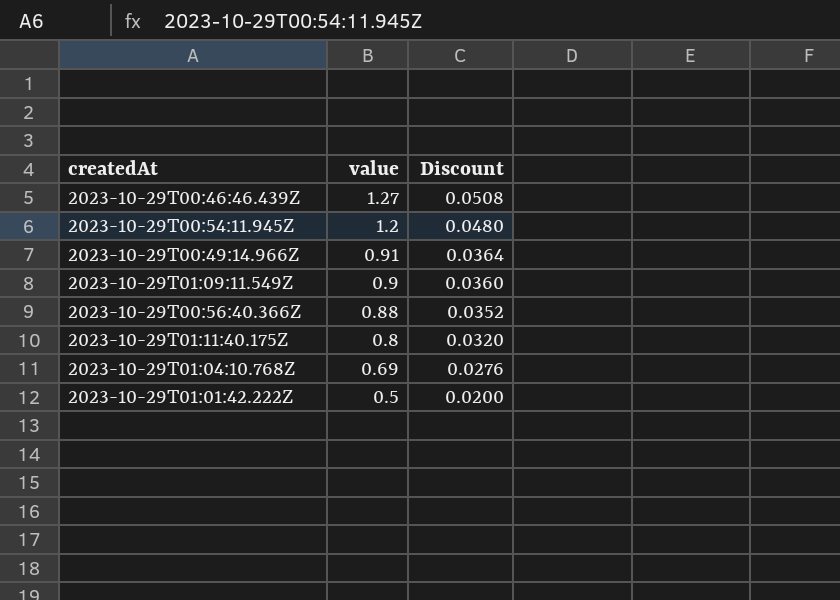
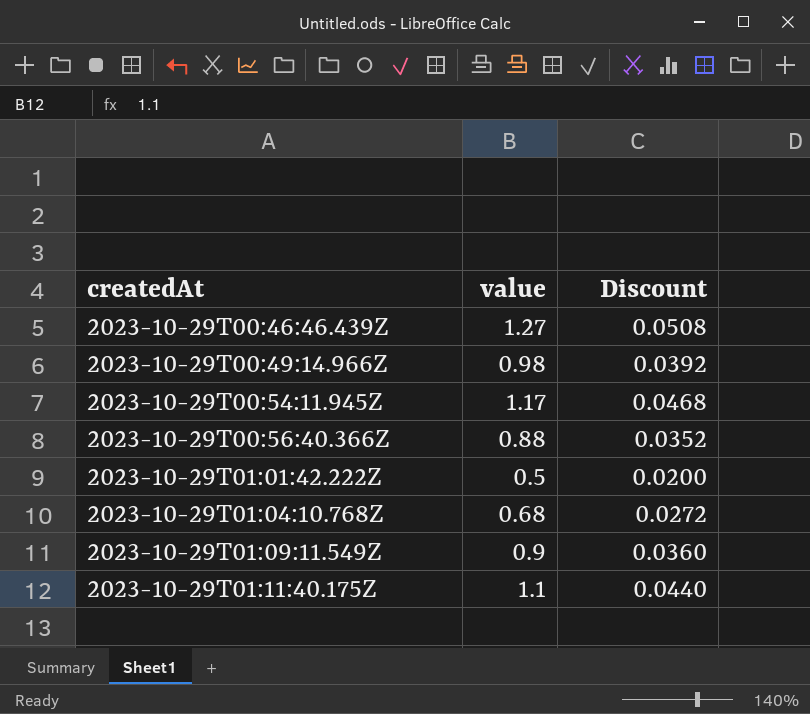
row order: value descending -> createdAt ascending
2023-10-29T00:49:14.966Z | value: 0.91 -> 0.98
2023-10-29T00:49:14.966Z | Discount: 0.0364 -> 0.0392
2023-10-29T00:54:11.945Z | value: 1.2 -> 1.17
2023-10-29T00:54:11.945Z | Discount: 0.0480 -> 0.0468
2023-10-29T01:04:10.768Z | value: 0.69 -> 0.68
2023-10-29T01:04:10.768Z | Discount: 0.0276 -> 0.0272
2023-10-29T01:11:40.175Z | value: 0.8 -> 1.1
2023-10-29T01:11:40.175Z | Discount: 0.0320 -> 0.0440

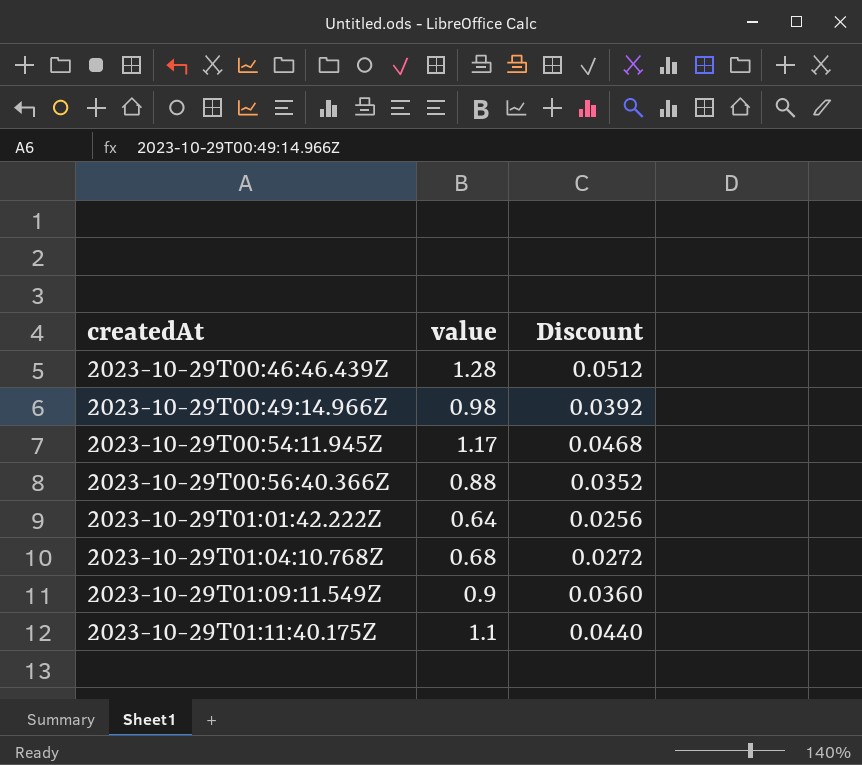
2023-10-29T00:46:46.439Z | value: 1.27 -> 1.28
2023-10-29T00:46:46.439Z | Discount: 0.0508 -> 0.0512
2023-10-29T01:01:42.222Z | value: 0.5 -> 0.64
2023-10-29T01:01:42.222Z | Discount: 0.0200 -> 0.0256

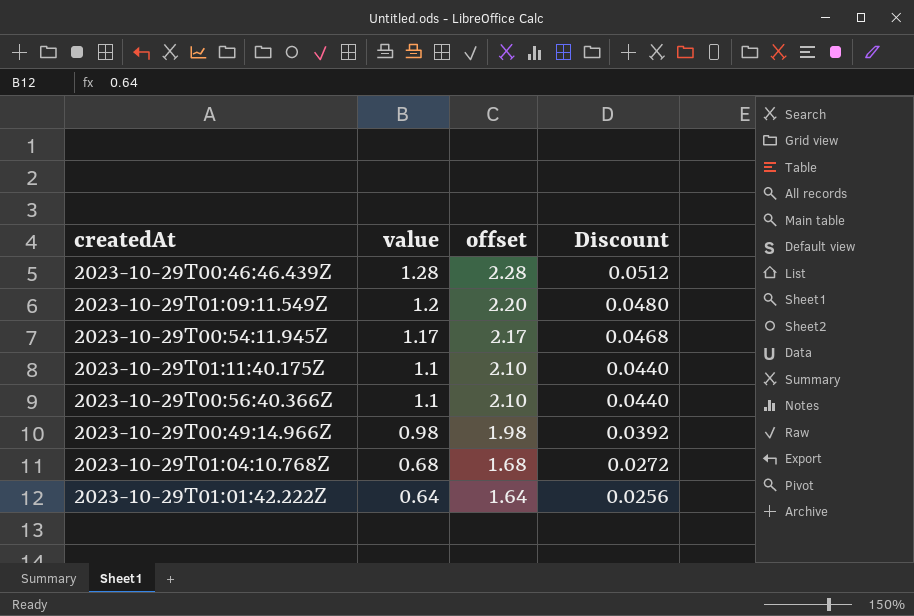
row order: createdAt ascending -> value descending
column offset | formula: none -> [value] + 1
2023-10-29T01:09:11.549Z | value: 0.9 -> 1.2
2023-10-29T01:09:11.549Z | Discount: 0.0360 -> 0.0480
2023-10-29T00:56:40.366Z | value: 0.88 -> 1.1
2023-10-29T00:56:40.366Z | Discount: 0.0352 -> 0.0440

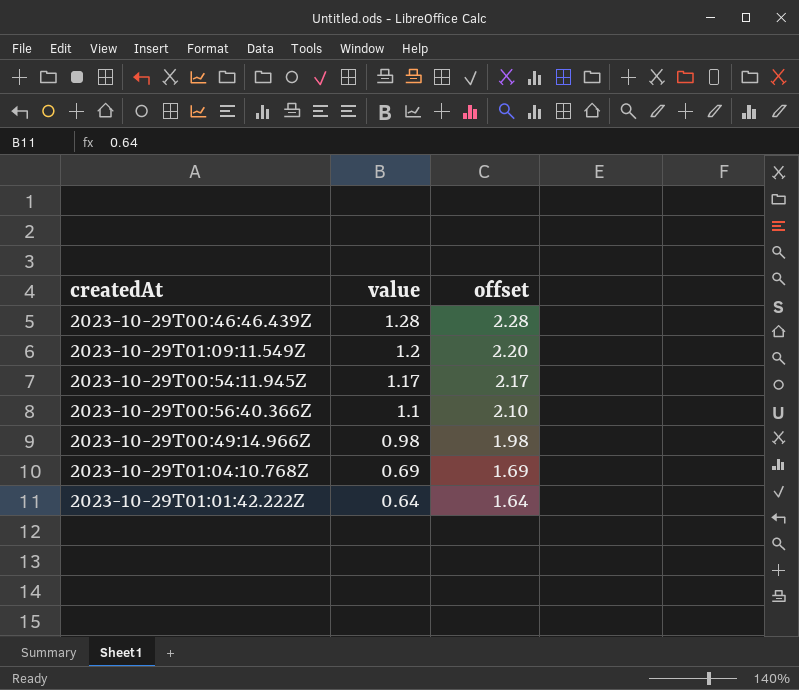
column Discount | formula: [value] * 0.04 -> none
row 2023-10-29T01:11:40.175Z: 1.1 | 2.10 | 0.0440 -> none
2023-10-29T01:04:10.768Z | value: 0.68 -> 0.69
2023-10-29T01:04:10.768Z | offset: 1.68 -> 1.69

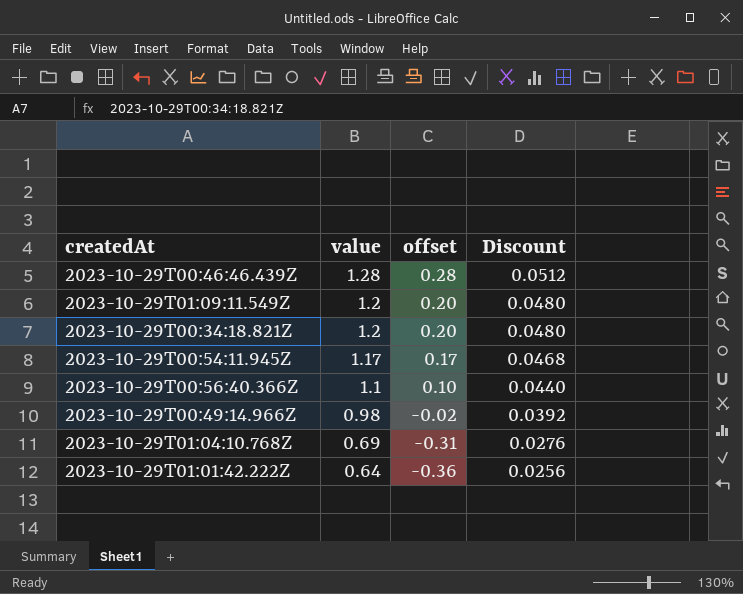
column offset | formula: [value] + 1 -> [value] - 1
column Discount | formula: none -> [value] * 0.04
row 2023-10-29T00:34:18.821Z: none -> 1.2 | 0.20 | 0.0480

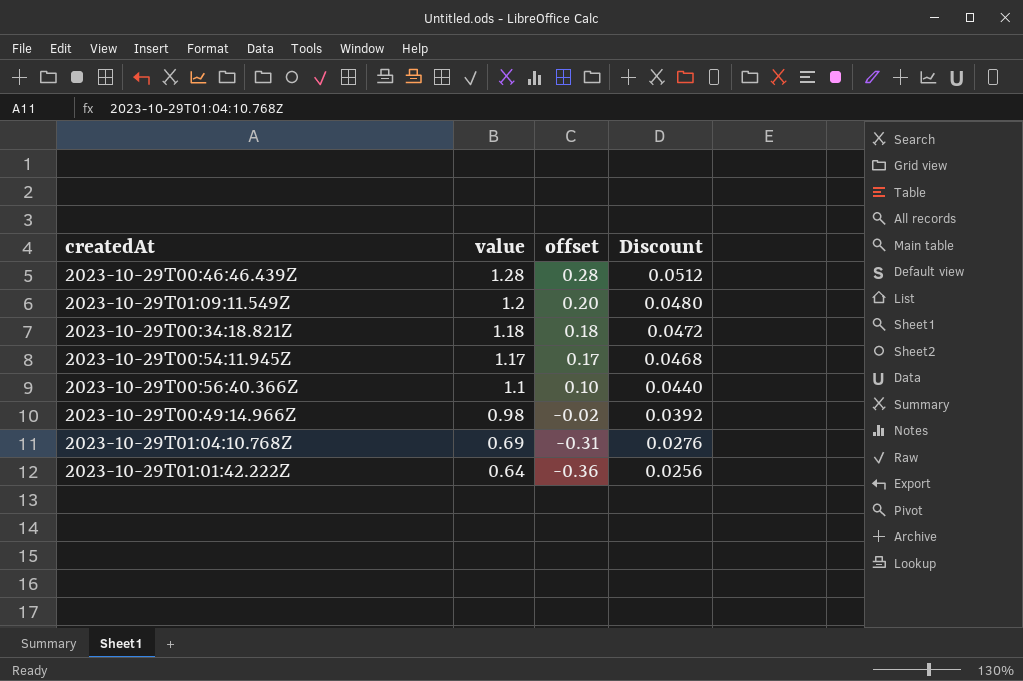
2023-10-29T00:34:18.821Z | value: 1.2 -> 1.18
2023-10-29T00:34:18.821Z | offset: 0.20 -> 0.18
2023-10-29T00:34:18.821Z | Discount: 0.0480 -> 0.0472

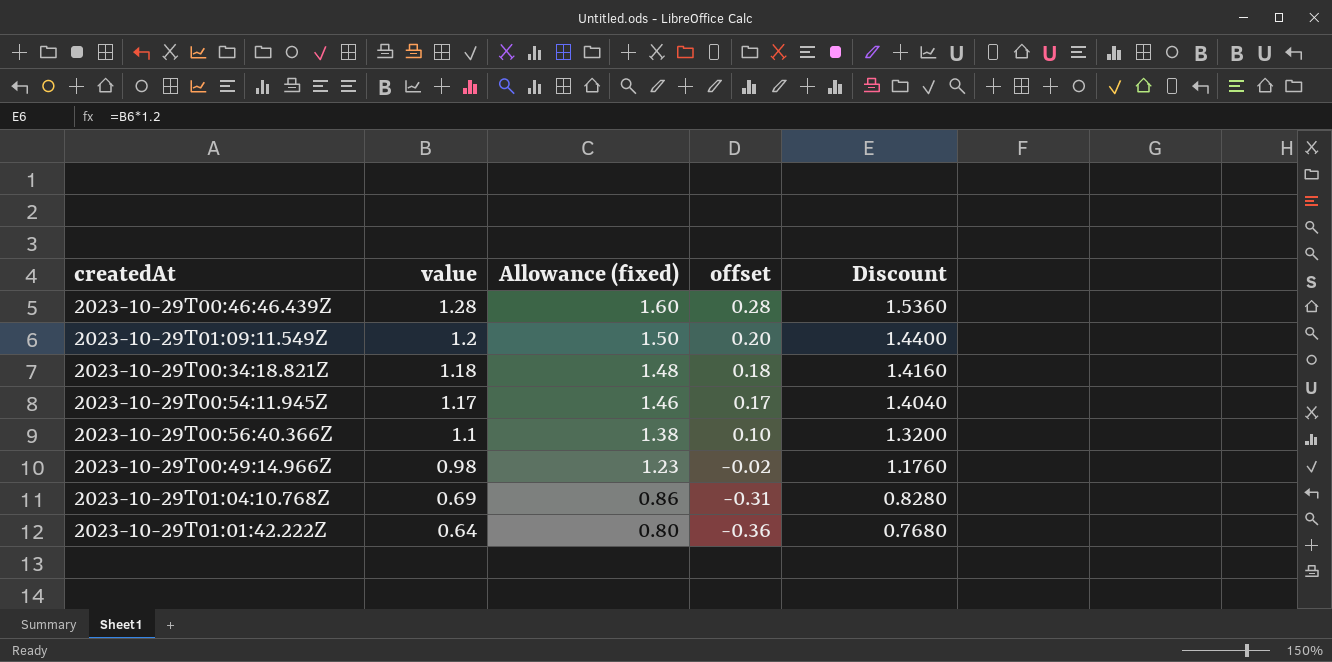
column Allowance (fixed) | formula: none -> [value] * 1.25
column Discount | formula: [value] * 0.04 -> [value] * 1.2

